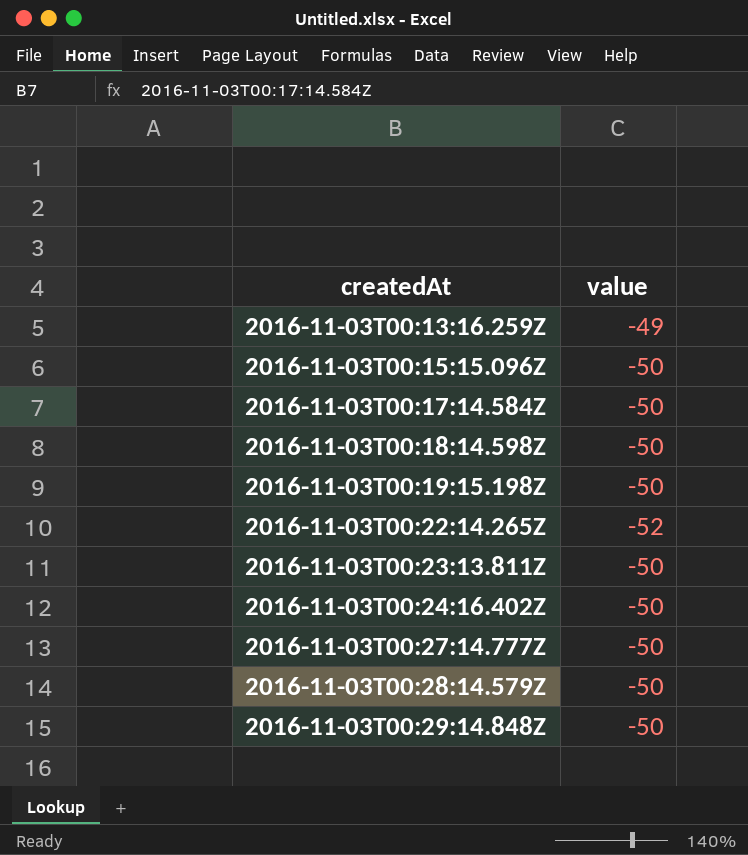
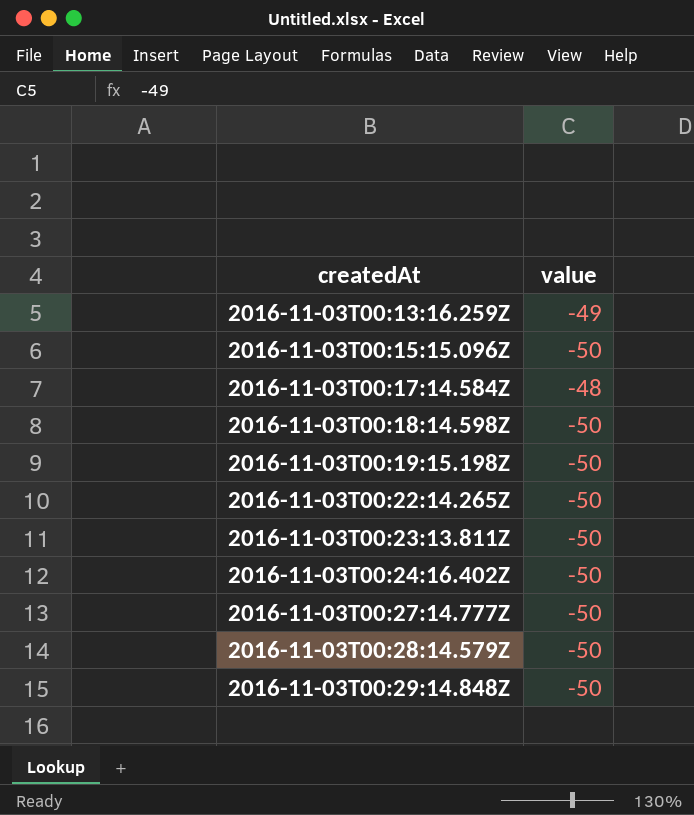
2016-11-03T00:17:14.584Z | value: -50 -> -48
2016-11-03T00:22:14.265Z | value: -52 -> -50

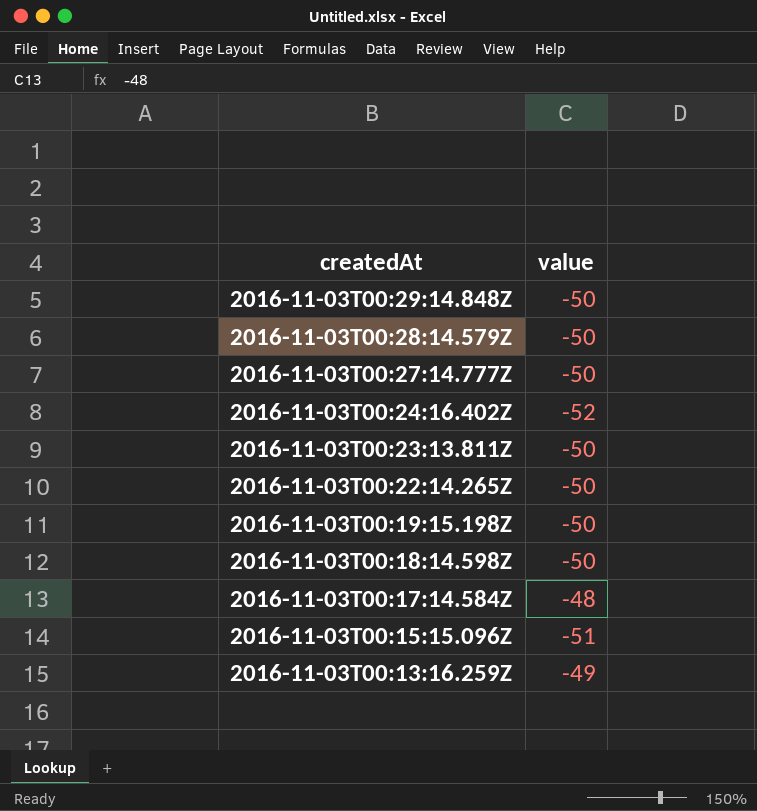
row order: createdAt ascending -> createdAt descending
2016-11-03T00:24:16.402Z | value: -50 -> -52
2016-11-03T00:15:15.096Z | value: -50 -> -51

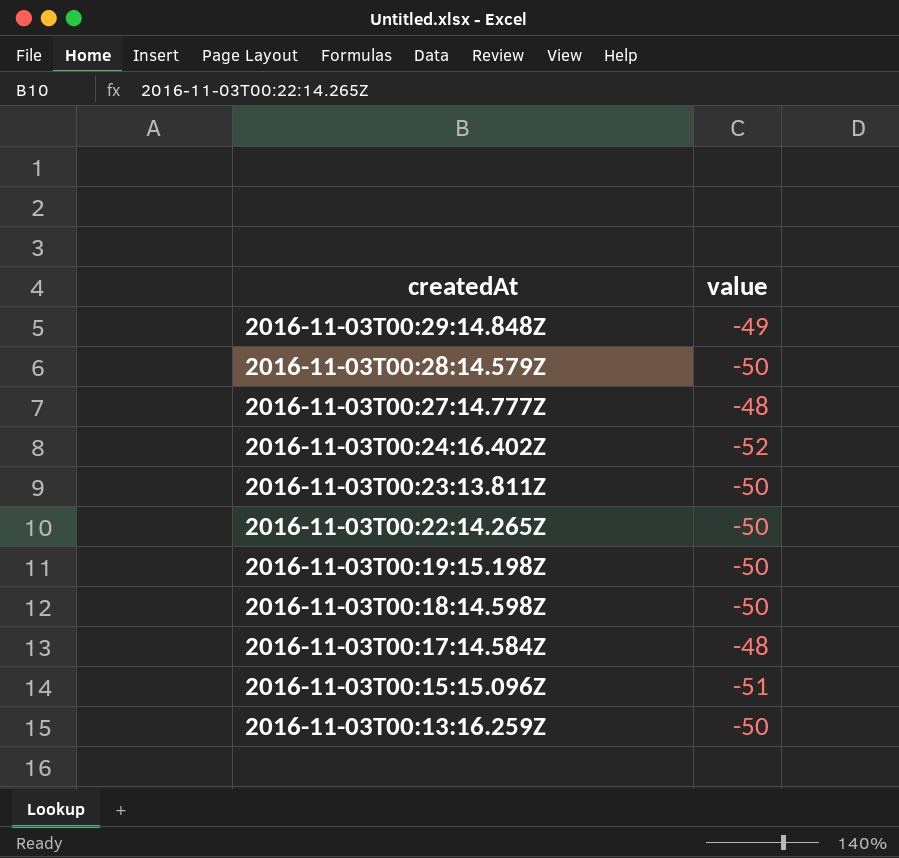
2016-11-03T00:29:14.848Z | value: -50 -> -49
2016-11-03T00:27:14.777Z | value: -50 -> -48
2016-11-03T00:13:16.259Z | value: -49 -> -50

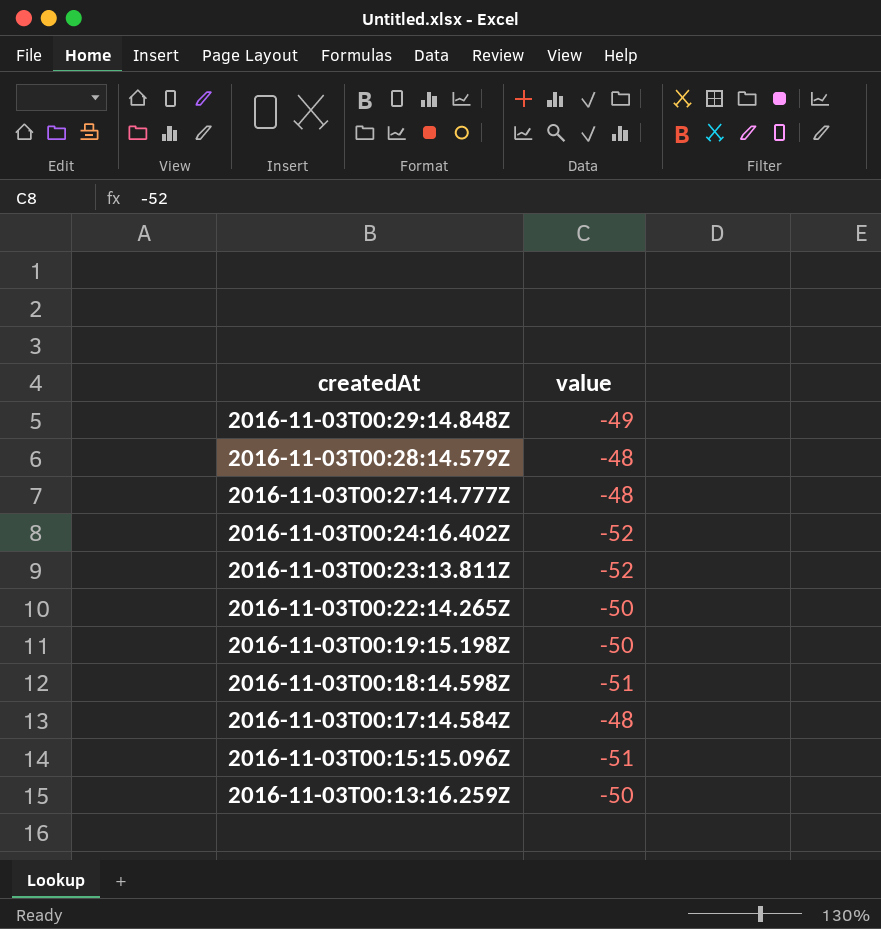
2016-11-03T00:28:14.579Z | value: -50 -> -48
2016-11-03T00:23:13.811Z | value: -50 -> -52
2016-11-03T00:18:14.598Z | value: -50 -> -51

